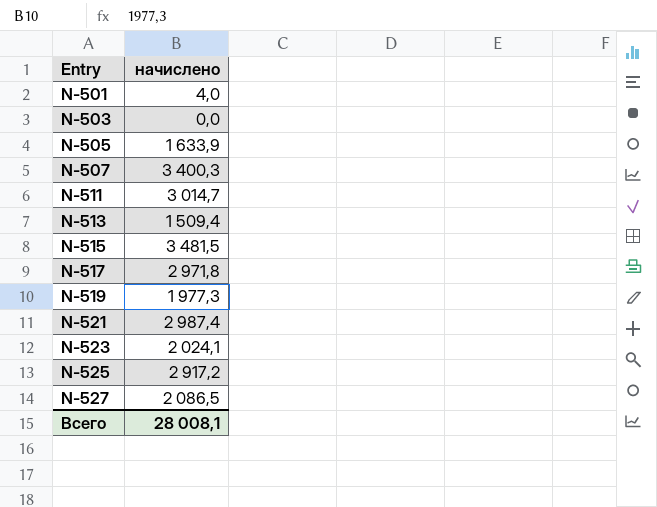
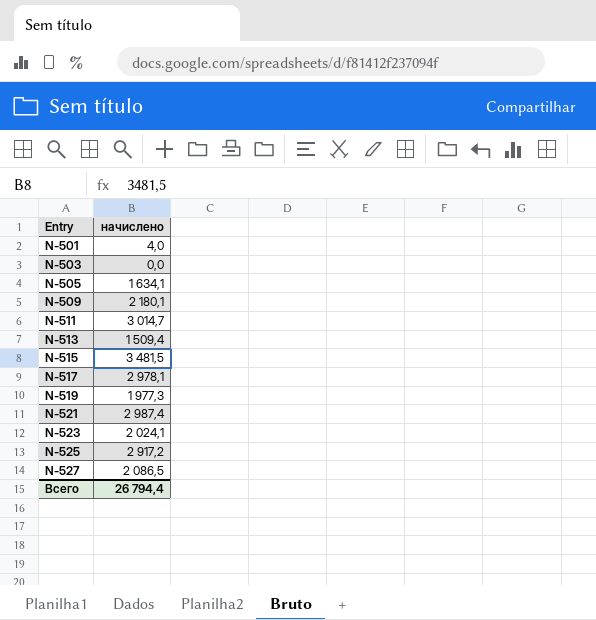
row N-507: 3 400,3 -> none
N-505 | начислено: 1 633,9 -> 1 634,1
row N-509: none -> 2 180,1
N-517 | начислено: 2 971,8 -> 2 978,1
Всего | начислено: 28 008,1 -> 26 794,4

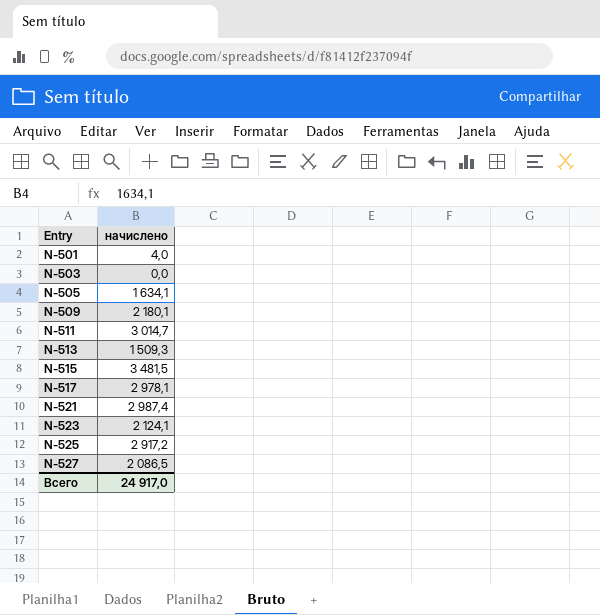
row N-519: 1 977,3 -> none
N-513 | начислено: 1 509,4 -> 1 509,3
N-523 | начислено: 2 024,1 -> 2 124,1
Всего | начислено: 26 794,4 -> 24 917,0

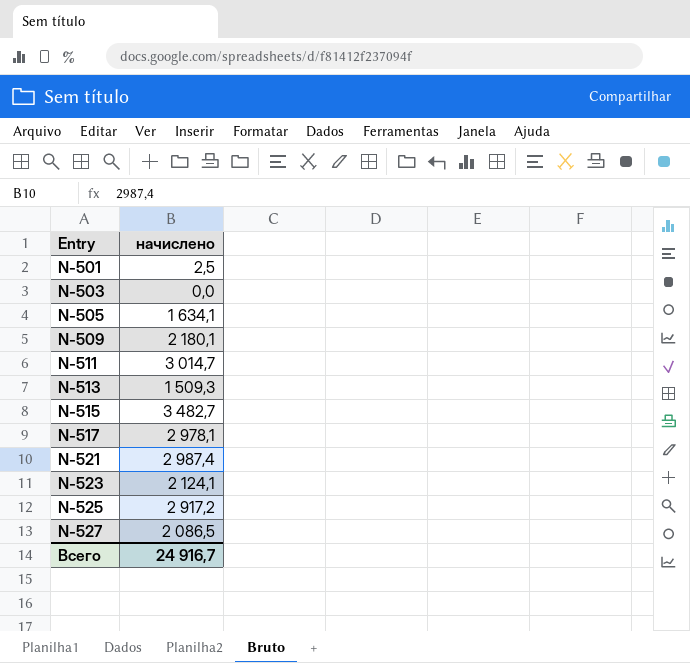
N-501 | начислено: 4,0 -> 2,5
N-515 | начислено: 3 481,5 -> 3 482,7
Всего | начислено: 24 917,0 -> 24 916,7

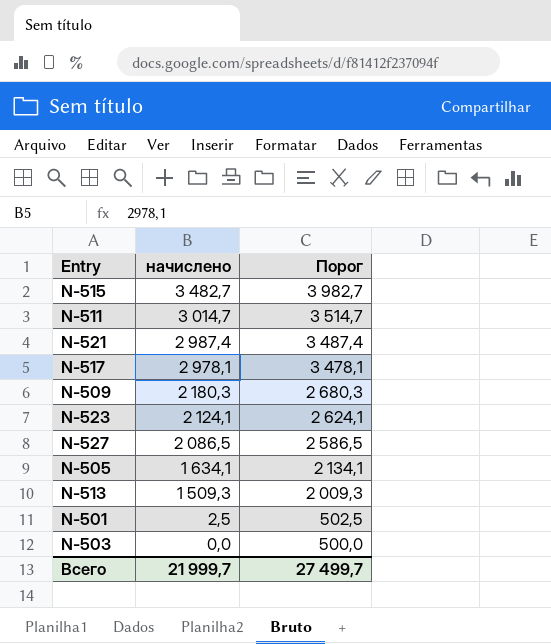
row order: Entry ascending -> начислено descending
column Порог | formula: none -> [начислено] + 500
row N-525: 2 917,2 -> none
N-509 | начислено: 2 180,1 -> 2 180,3
Всего | начислено: 24 916,7 -> 21 999,7

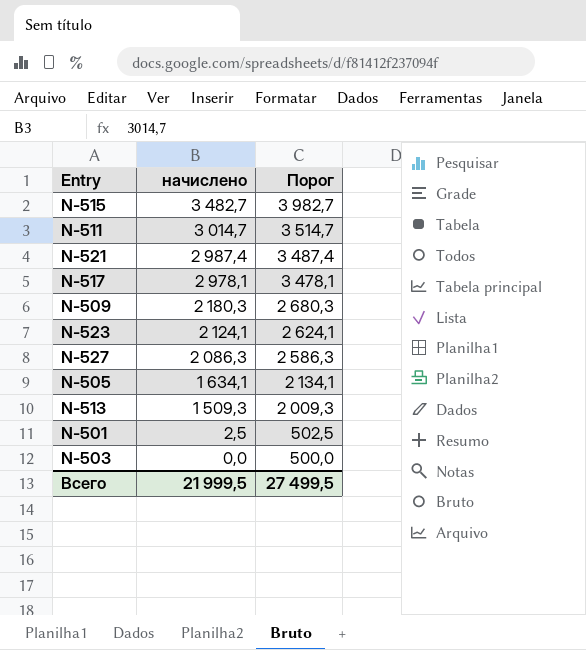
N-527 | начислено: 2 086,5 -> 2 086,3
N-527 | Порог: 2 586,5 -> 2 586,3
Всего | начислено: 21 999,7 -> 21 999,5
Всего | Порог: 27 499,7 -> 27 499,5

